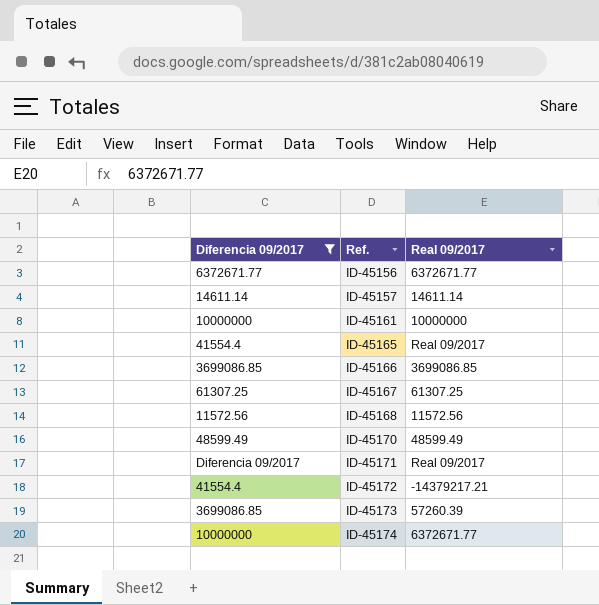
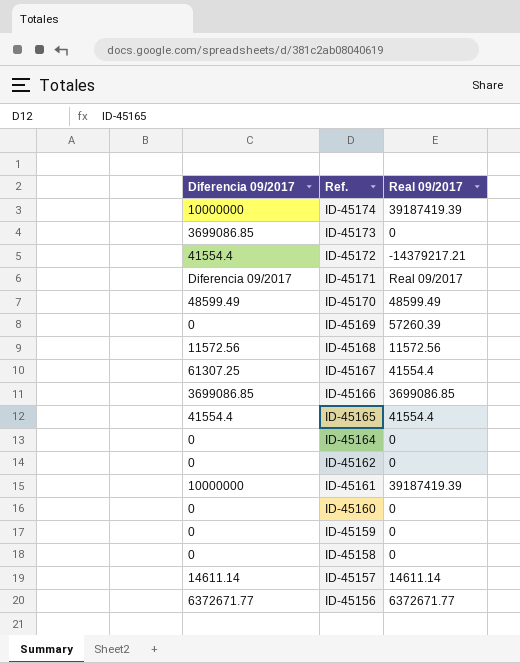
filter: Diferencia 09/2017 != 0 -> none
row order: Ref. ascending -> Ref. descending
ID-45174 | Real 09/2017: 6372671.77 -> 39187419.39
ID-45173 | Real 09/2017: 57260.39 -> 0
ID-45167 | Real 09/2017: 61307.25 -> 41554.4
ID-45165 | Real 09/2017: Real 09/2017 -> 41554.4
ID-45161 | Real 09/2017: 10000000 -> 39187419.39

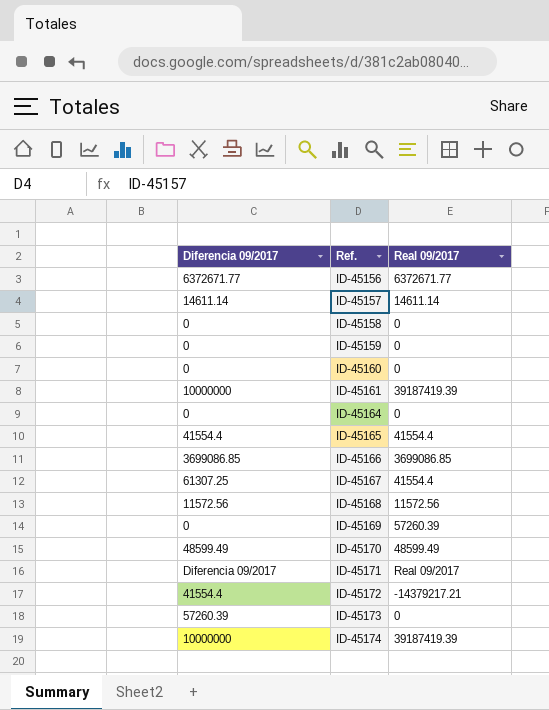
row order: Ref. descending -> Ref. ascending
row ID-45162: 0 | 0 -> none
ID-45173 | Diferencia 09/2017: 3699086.85 -> 57260.39

